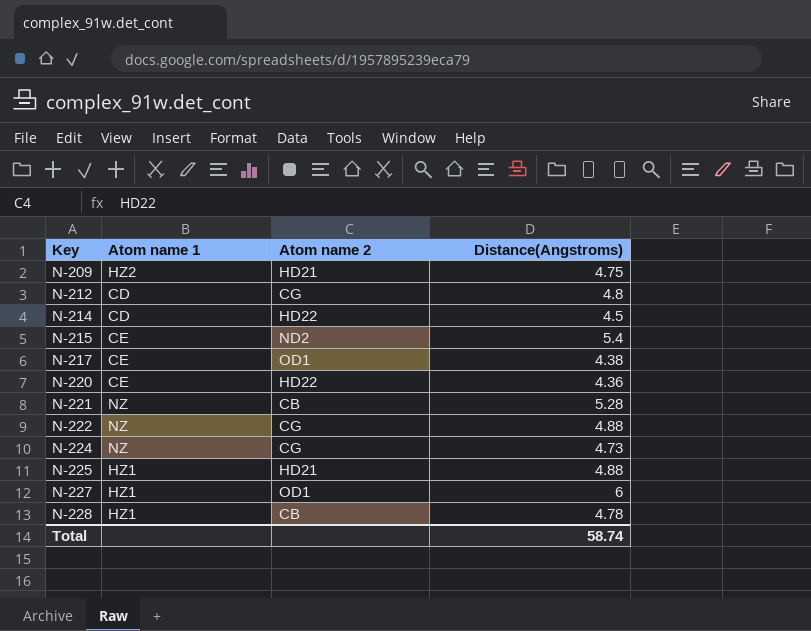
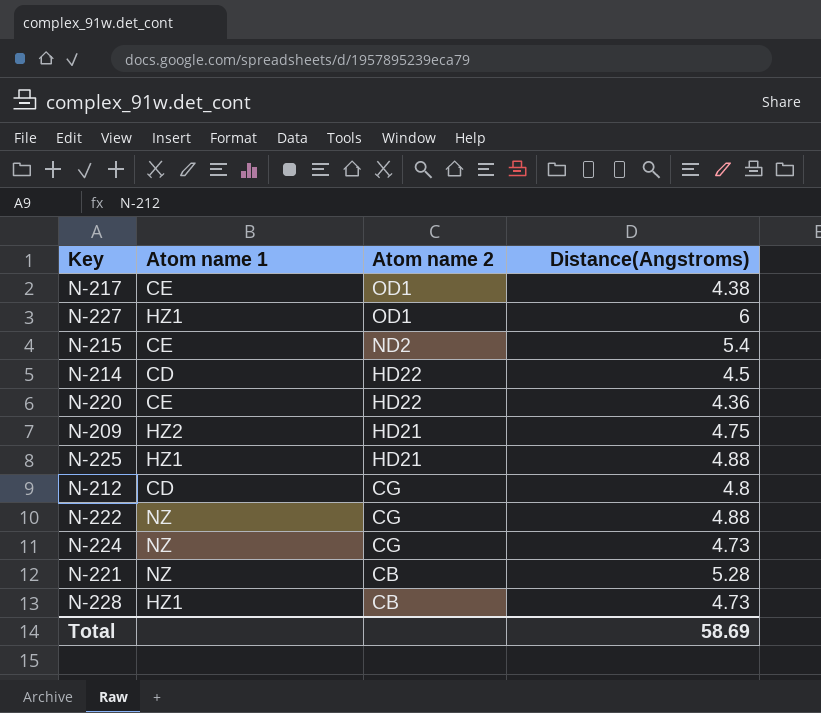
row order: Key ascending -> Atom name 2 descending
N-228 | Distance(Angstroms): 4.78 -> 4.73
Total | Distance(Angstroms): 58.74 -> 58.69

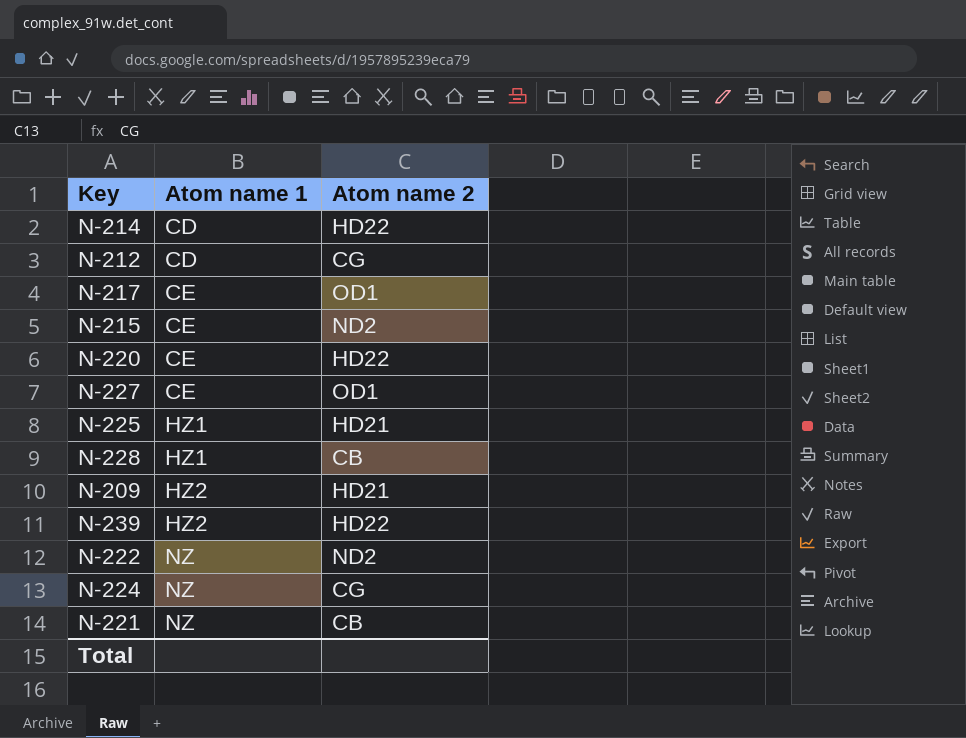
row order: Atom name 2 descending -> Atom name 1 ascending
column Distance(Angstroms) | position: 4 -> none
N-227 | Atom name 1: HZ1 -> CE
row N-239: none -> HZ2 | HD22
N-222 | Atom name 2: CG -> ND2

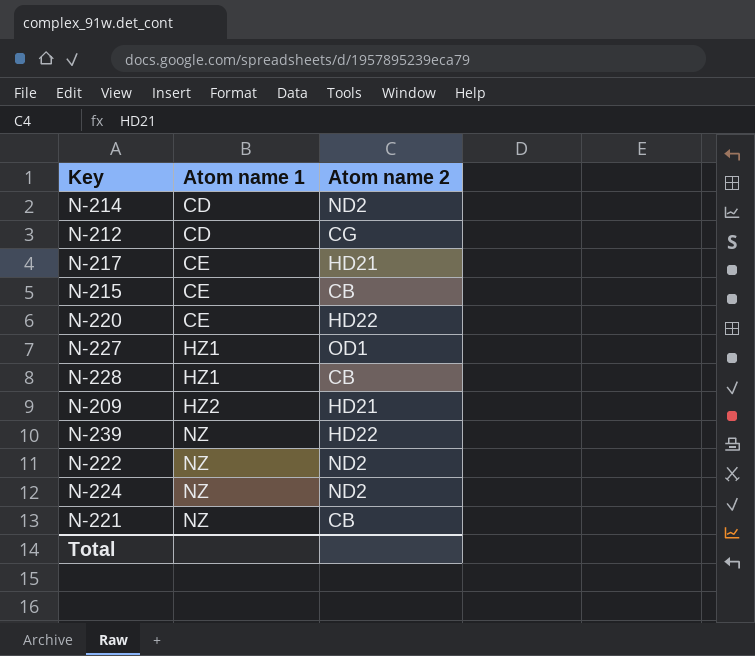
row N-225: HZ1 | HD21 -> none
N-214 | Atom name 2: HD22 -> ND2
N-217 | Atom name 2: OD1 -> HD21
N-215 | Atom name 2: ND2 -> CB
N-227 | Atom name 1: CE -> HZ1
N-239 | Atom name 1: HZ2 -> NZ
N-224 | Atom name 2: CG -> ND2

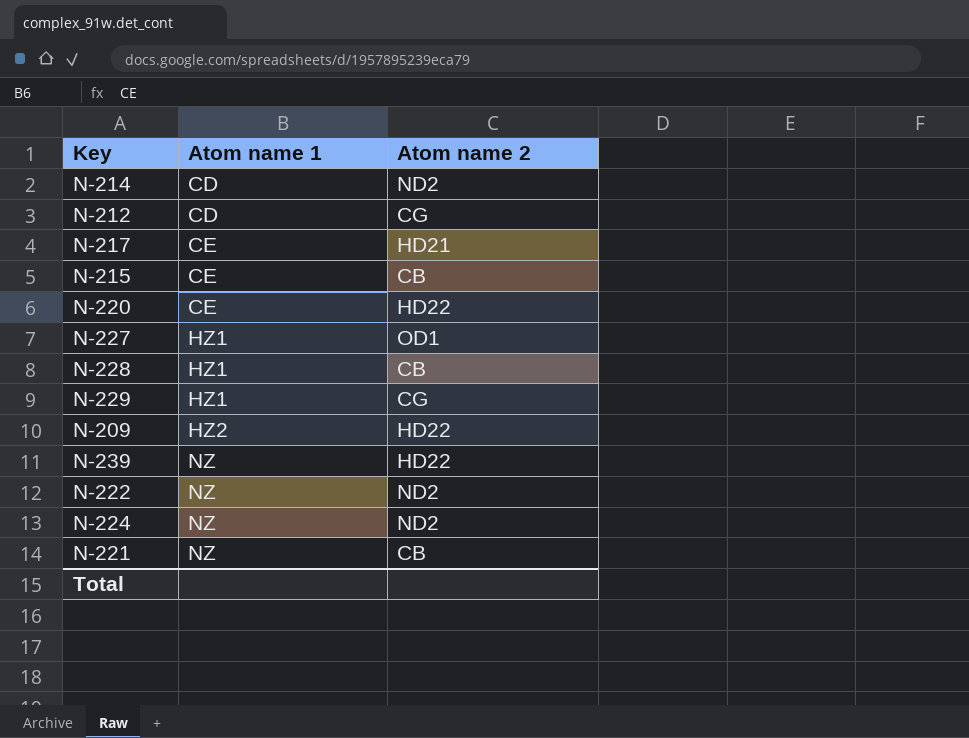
row N-229: none -> HZ1 | CG
N-209 | Atom name 2: HD21 -> HD22

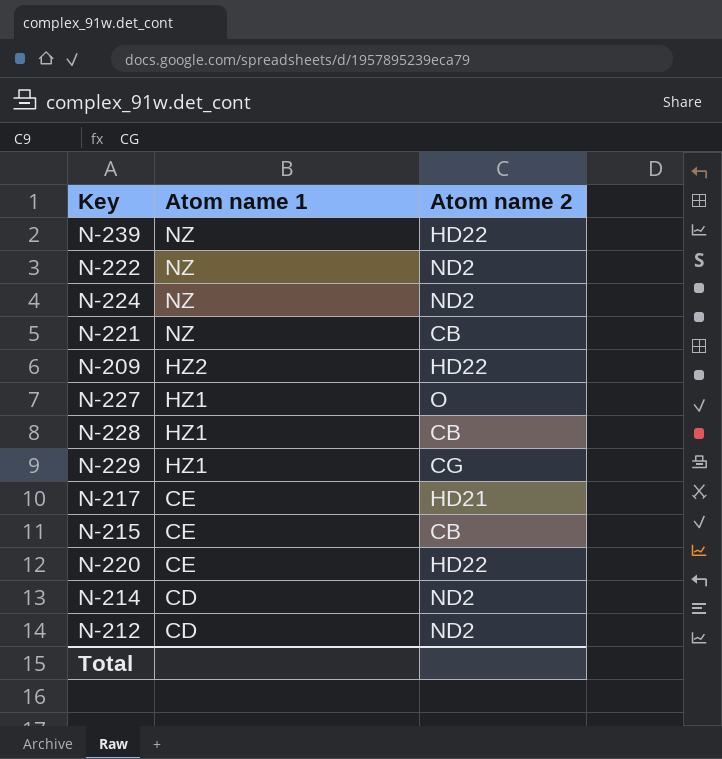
row order: Atom name 1 ascending -> Atom name 1 descending
N-227 | Atom name 2: OD1 -> O
N-212 | Atom name 2: CG -> ND2

